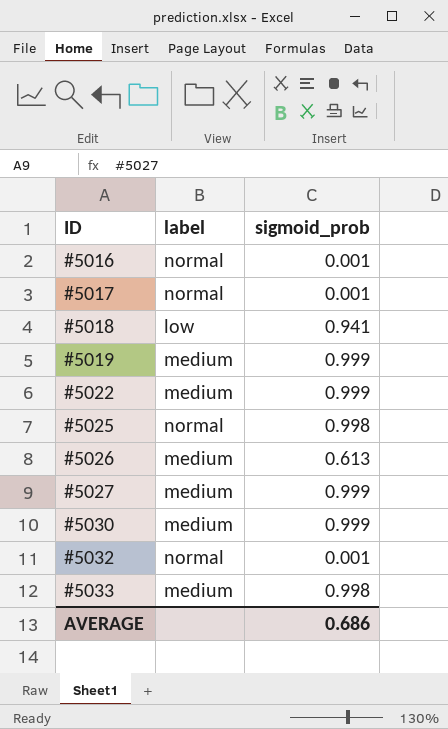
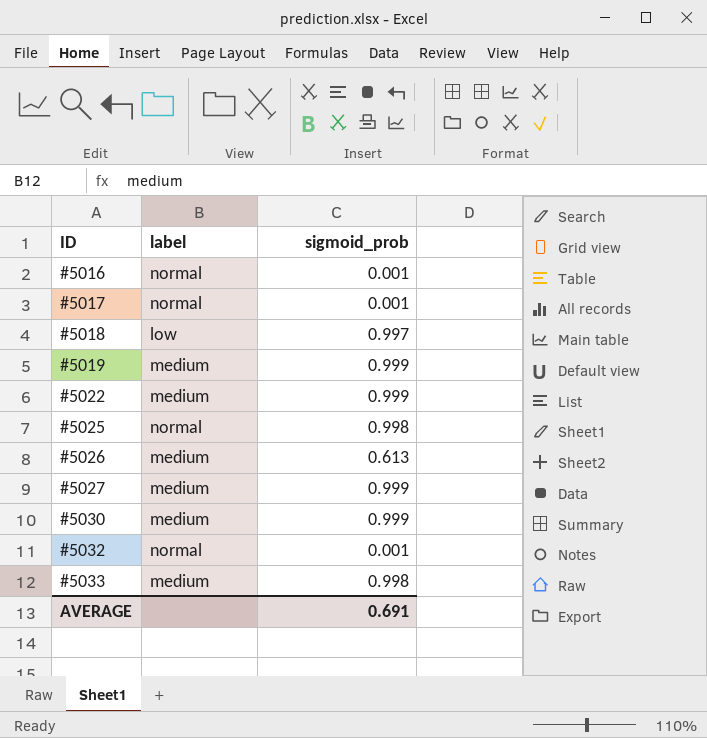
#5018 | sigmoid_prob: 0.941 -> 0.997
AVERAGE | sigmoid_prob: 0.686 -> 0.691

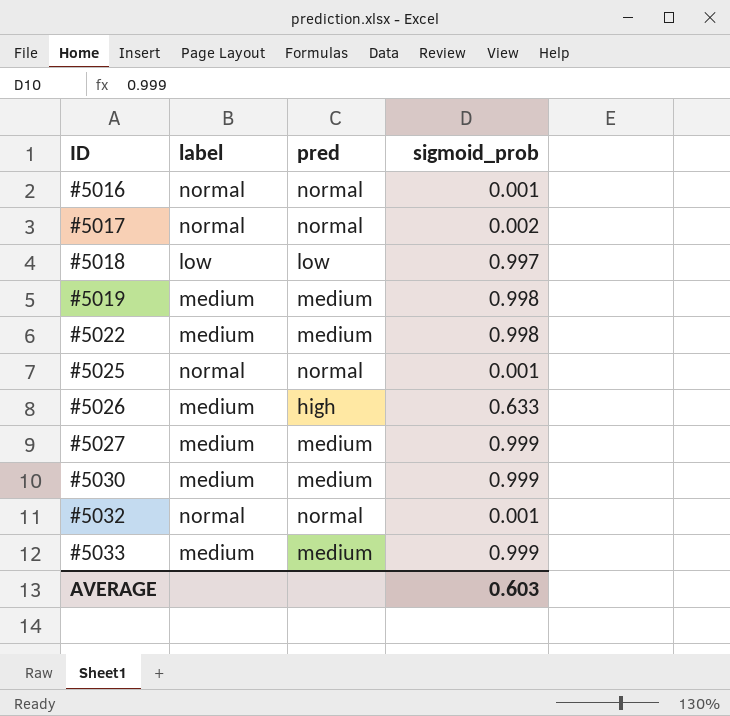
column pred | position: none -> 3
#5017 | sigmoid_prob: 0.001 -> 0.002
#5019 | sigmoid_prob: 0.999 -> 0.998
#5022 | sigmoid_prob: 0.999 -> 0.998
#5025 | sigmoid_prob: 0.998 -> 0.001
#5026 | sigmoid_prob: 0.613 -> 0.633
#5033 | sigmoid_prob: 0.998 -> 0.999
AVERAGE | sigmoid_prob: 0.691 -> 0.603

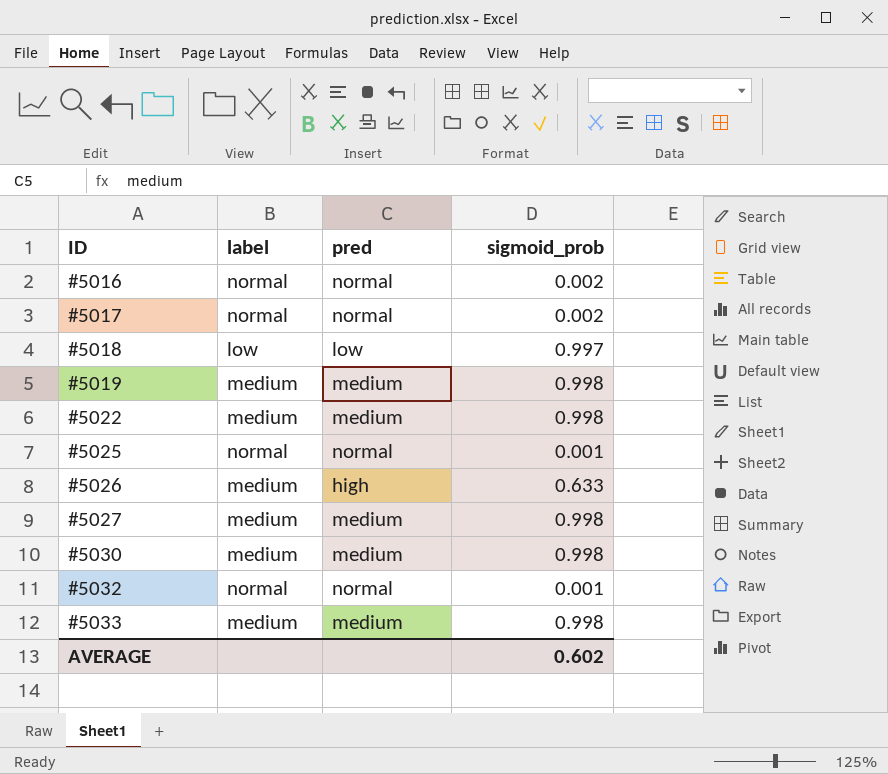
#5016 | sigmoid_prob: 0.001 -> 0.002
#5027 | sigmoid_prob: 0.999 -> 0.998
#5030 | sigmoid_prob: 0.999 -> 0.998
#5033 | sigmoid_prob: 0.999 -> 0.998
AVERAGE | sigmoid_prob: 0.603 -> 0.602

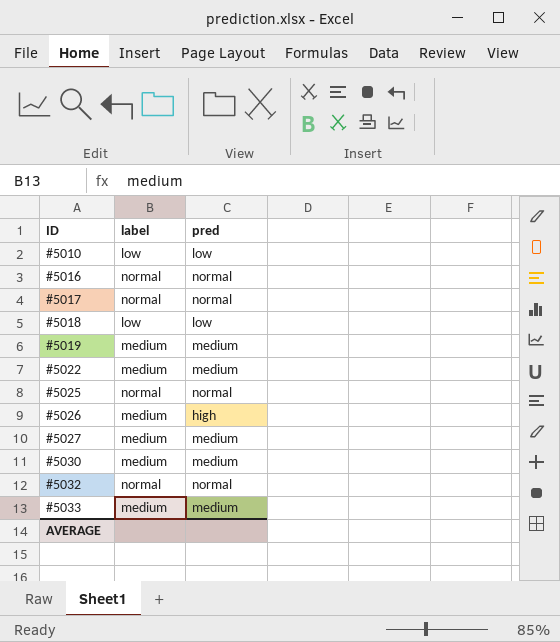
column sigmoid_prob | position: 4 -> none
row #5010: none -> low | low

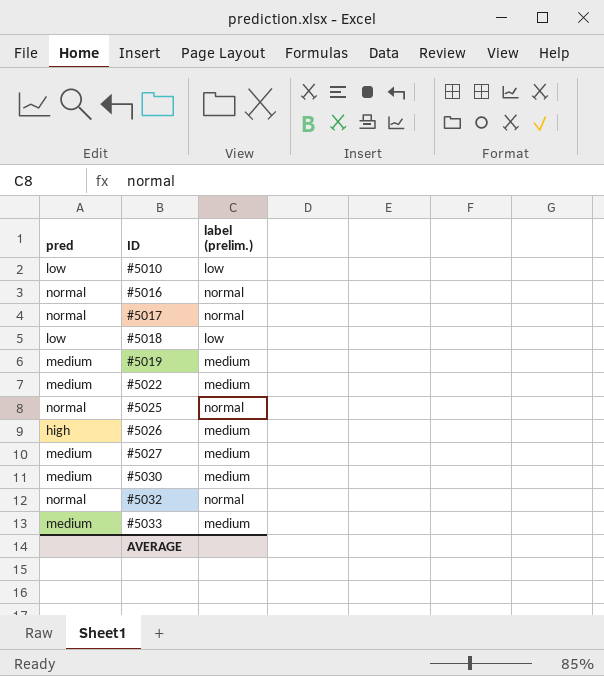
column pred | position: 3 -> 1
column name: label -> label (prelim.)

